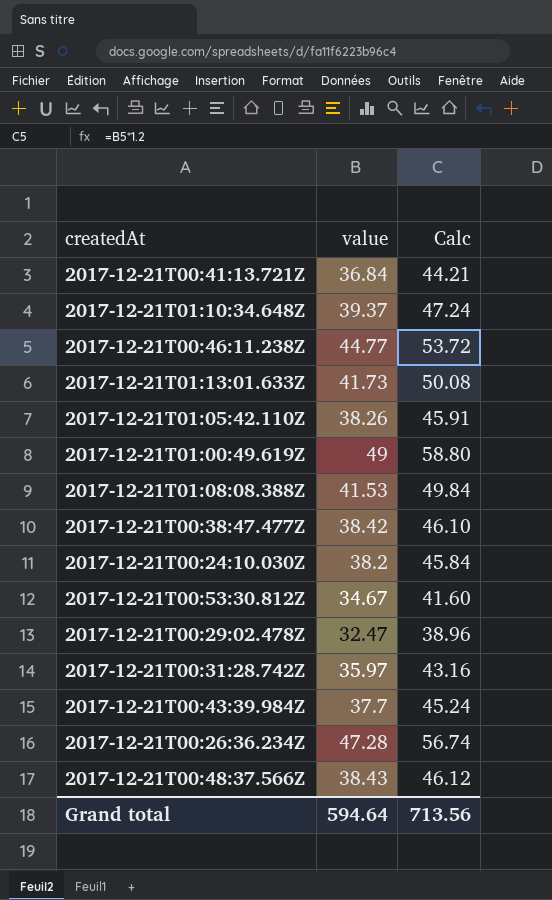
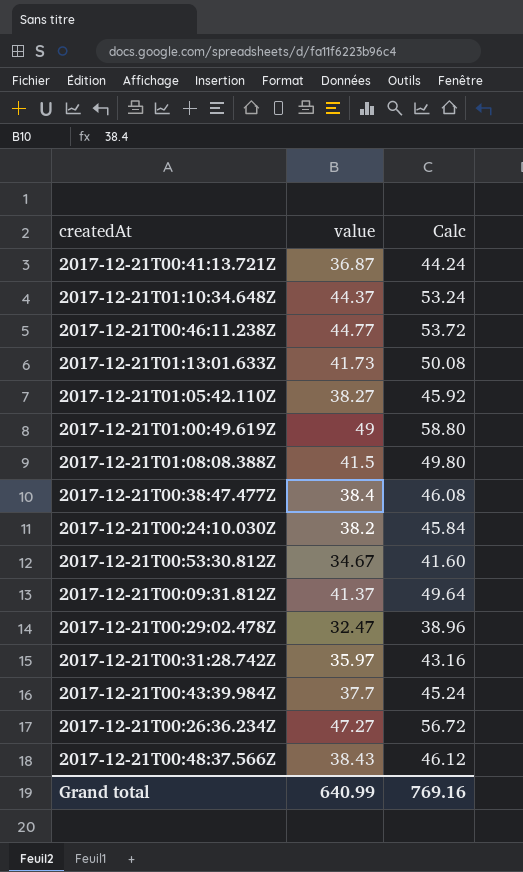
2017-12-21T00:41:13.721Z | value: 36.84 -> 36.87
2017-12-21T00:41:13.721Z | Calc: 44.21 -> 44.24
2017-12-21T01:10:34.648Z | value: 39.37 -> 44.37
2017-12-21T01:10:34.648Z | Calc: 47.24 -> 53.24
2017-12-21T01:05:42.110Z | value: 38.26 -> 38.27
2017-12-21T01:05:42.110Z | Calc: 45.91 -> 45.92
2017-12-21T01:08:08.388Z | value: 41.53 -> 41.5
2017-12-21T01:08:08.388Z | Calc: 49.84 -> 49.80
2017-12-21T00:38:47.477Z | value: 38.42 -> 38.4
2017-12-21T00:38:47.477Z | Calc: 46.10 -> 46.08
row 2017-12-21T00:09:31.812Z: none -> 41.37 | 49.64
2017-12-21T00:26:36.234Z | value: 47.28 -> 47.27
2017-12-21T00:26:36.234Z | Calc: 56.74 -> 56.72
Grand total | value: 594.64 -> 640.99
Grand total | Calc: 713.56 -> 769.16

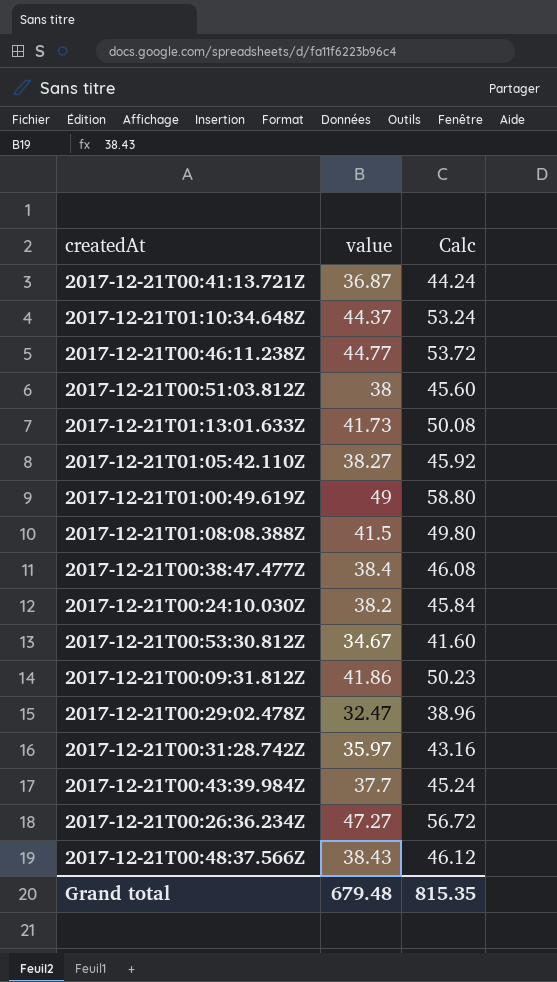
row 2017-12-21T00:51:03.812Z: none -> 38 | 45.60
2017-12-21T00:09:31.812Z | value: 41.37 -> 41.86
2017-12-21T00:09:31.812Z | Calc: 49.64 -> 50.23
Grand total | value: 640.99 -> 679.48
Grand total | Calc: 769.16 -> 815.35

